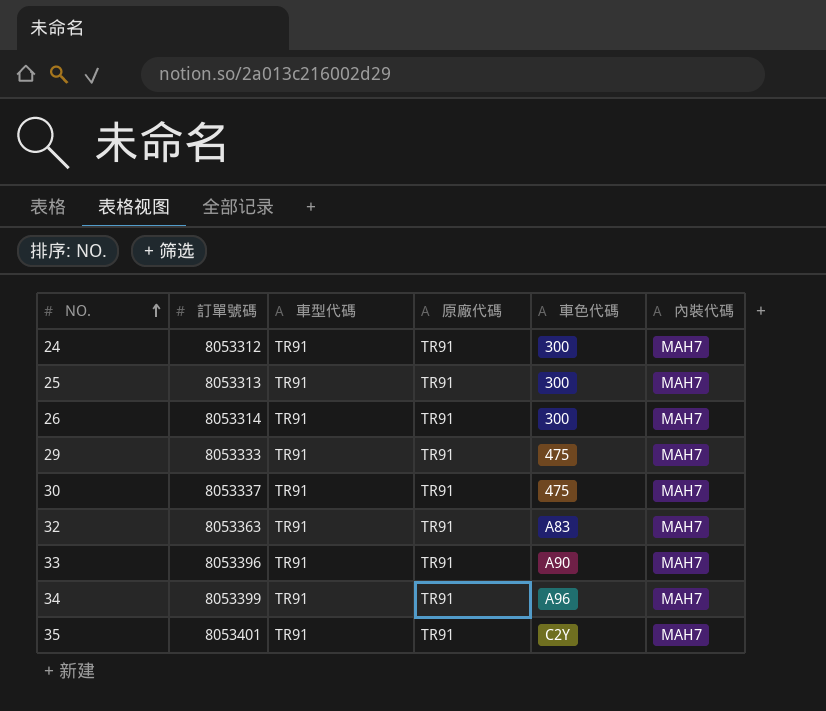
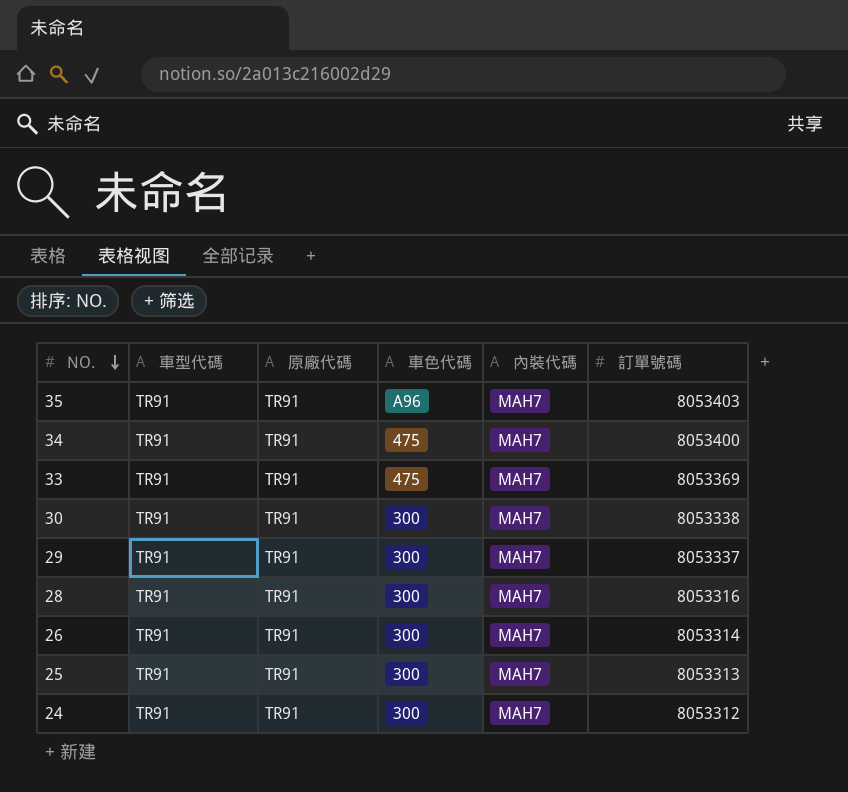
row order: NO. ascending -> NO. descending
column 訂單號碼 | position: 2 -> 6
row 32: 8053363 | TR91 | TR91 | A83 | MAH7 -> none
35 | 車色代碼: C2Y -> A96
35 | 訂單號碼: 8053401 -> 8053403
34 | 車色代碼: A96 -> 475
34 | 訂單號碼: 8053399 -> 8053400
33 | 車色代碼: A90 -> 475
33 | 訂單號碼: 8053396 -> 8053369
30 | 車色代碼: 475 -> 300
30 | 訂單號碼: 8053337 -> 8053338
29 | 車色代碼: 475 -> 300
29 | 訂單號碼: 8053333 -> 8053337
row 28: none -> TR91 | TR91 | 300 | MAH7 | 8053316

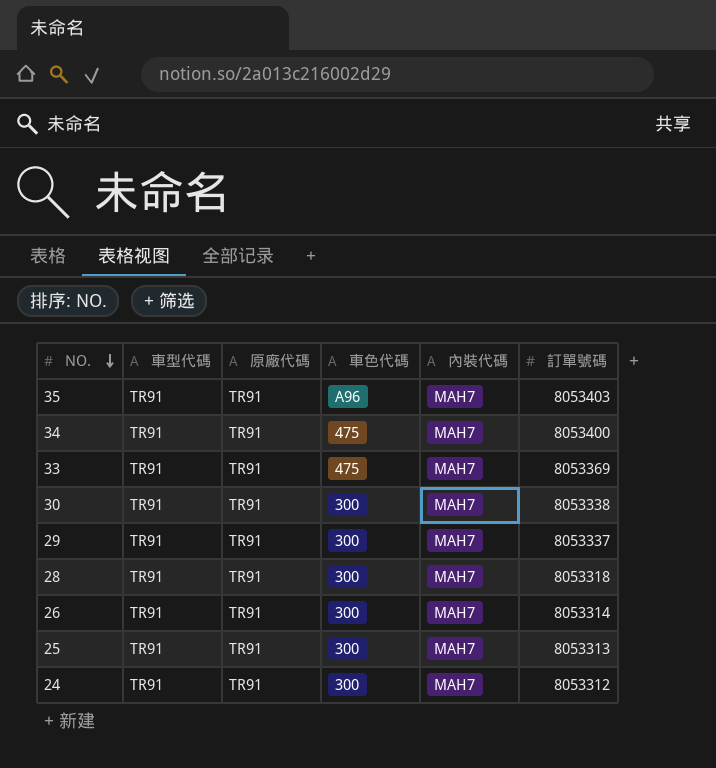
28 | 訂單號碼: 8053316 -> 8053318

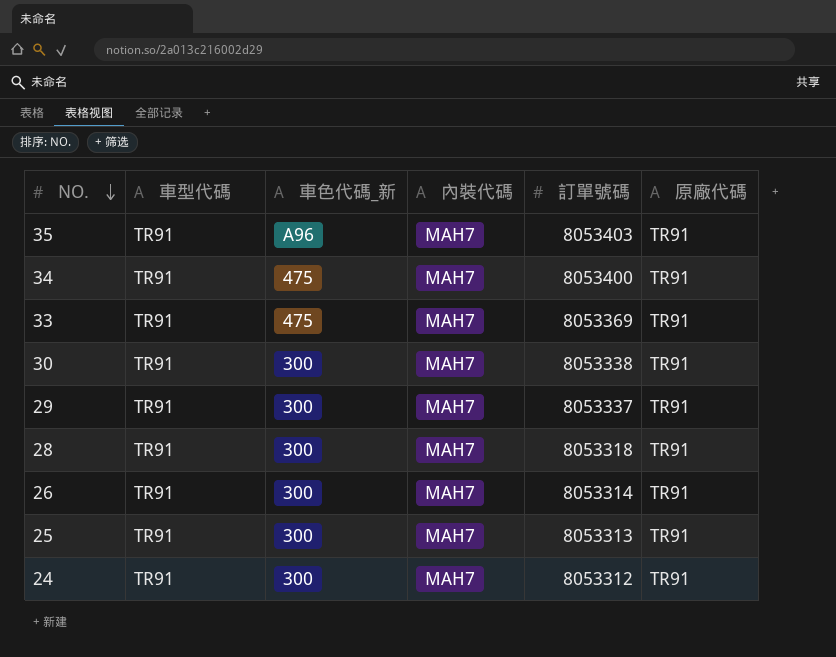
column name: 車色代碼 -> 車色代碼_新
column 原廠代碼 | position: 3 -> 6

